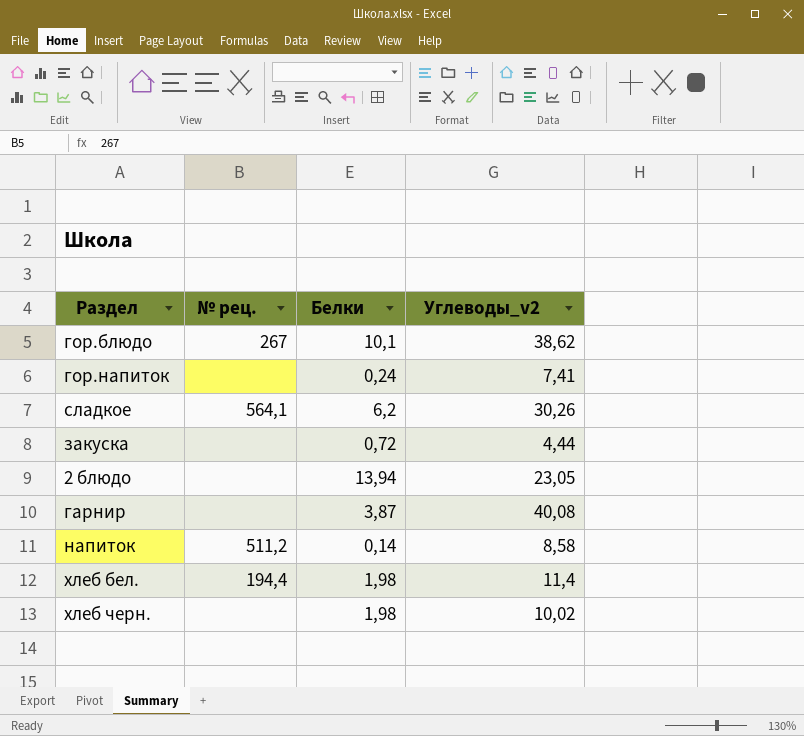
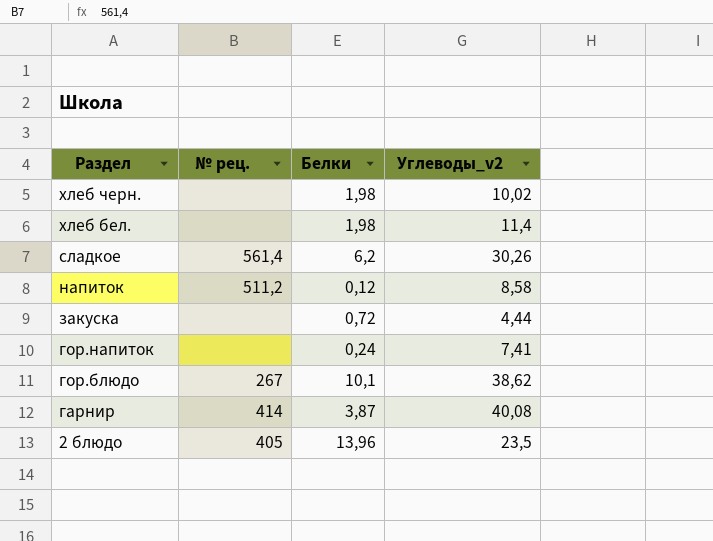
row order: none -> Раздел descending
хлеб бел. | № рец.: 194,4 -> none
сладкое | № рец.: 564,1 -> 561,4
напиток | Белки: 0,14 -> 0,12
гарнир | № рец.: none -> 414
2 блюдо | № рец.: none -> 405
2 блюдо | Белки: 13,94 -> 13,96
2 блюдо | Углеводы_v2: 23,05 -> 23,5

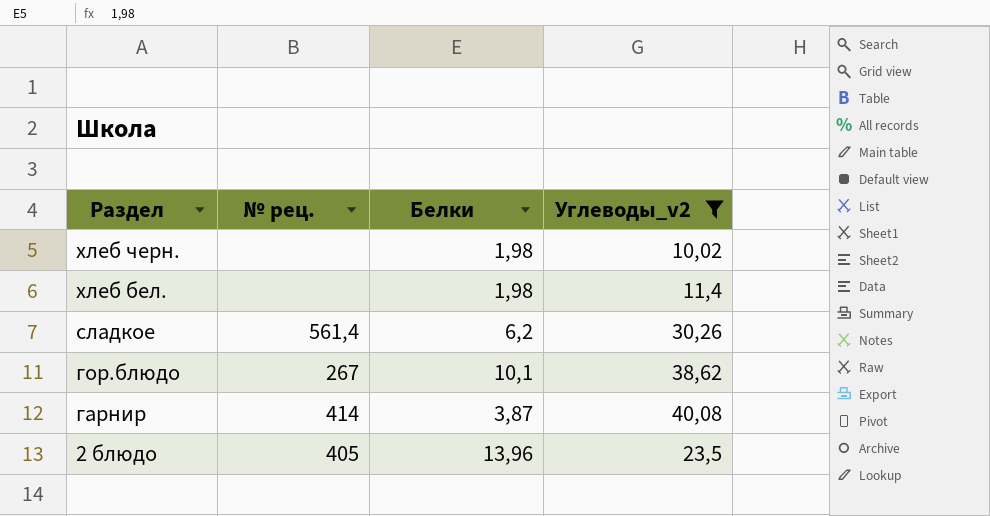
filter: none -> Углеводы_v2 >= 10,02

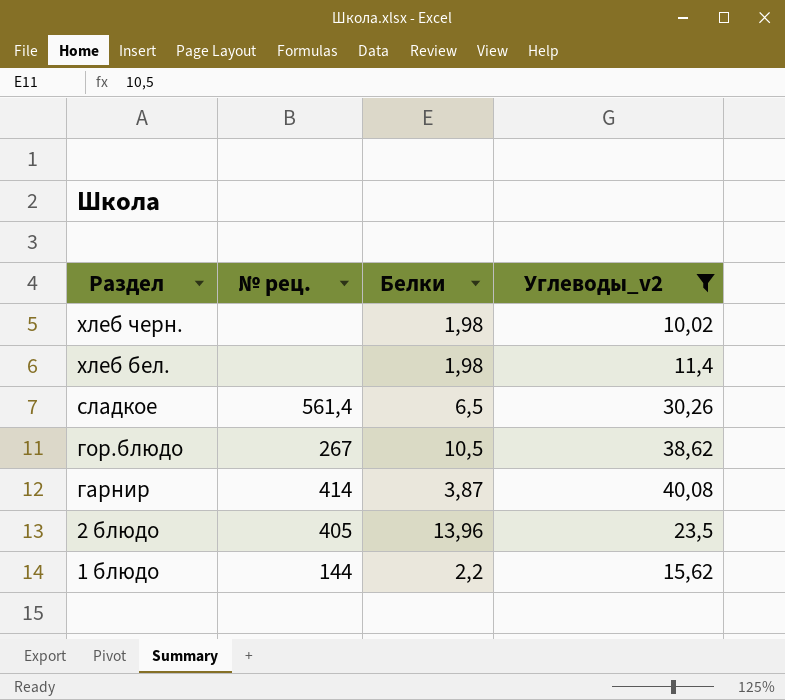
сладкое | Белки: 6,2 -> 6,5
гор.блюдо | Белки: 10,1 -> 10,5
row 1 блюдо: none -> 144 | 2,2 | 15,62

